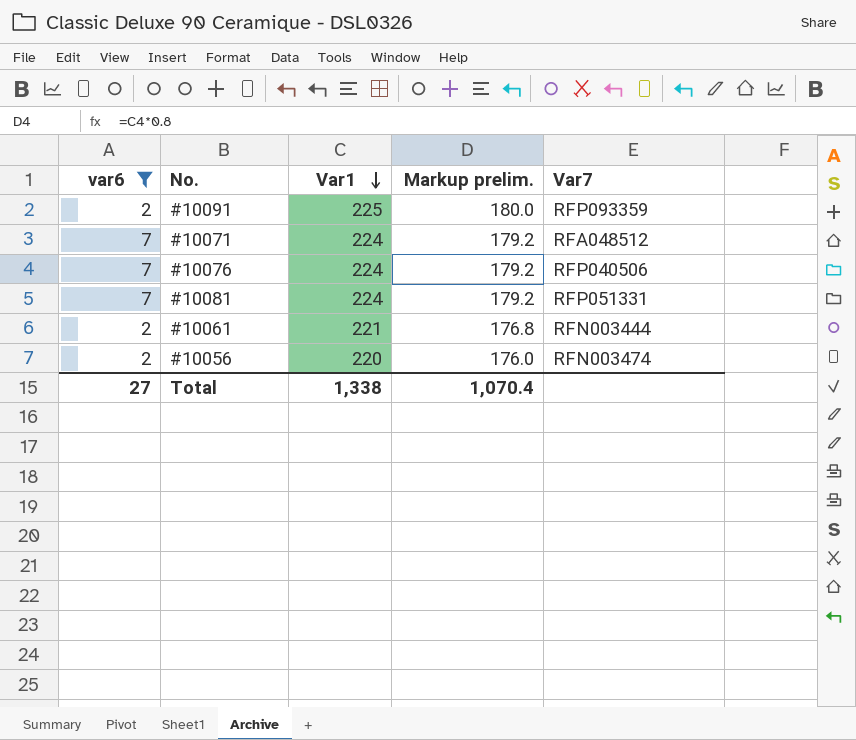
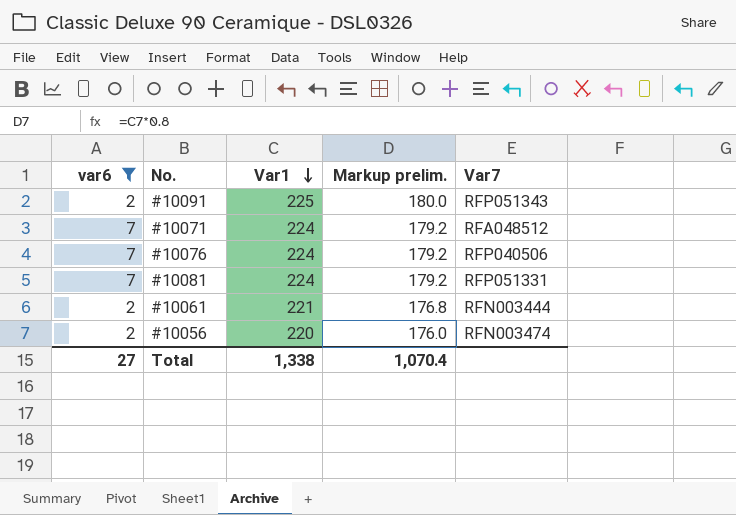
#10091 | Var7: RFP093359 -> RFP051343

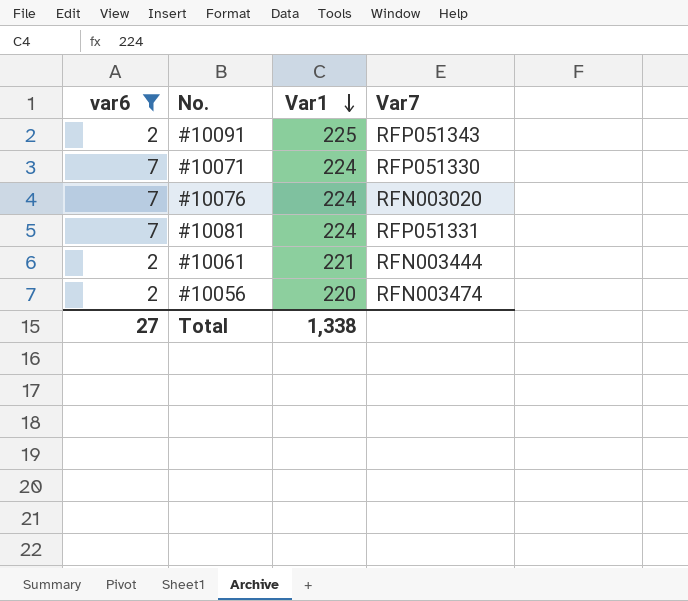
column Markup prelim. | formula: [Var1] * 0.8 -> none
#10071 | Var7: RFA048512 -> RFP051330
#10076 | Var7: RFP040506 -> RFN003020

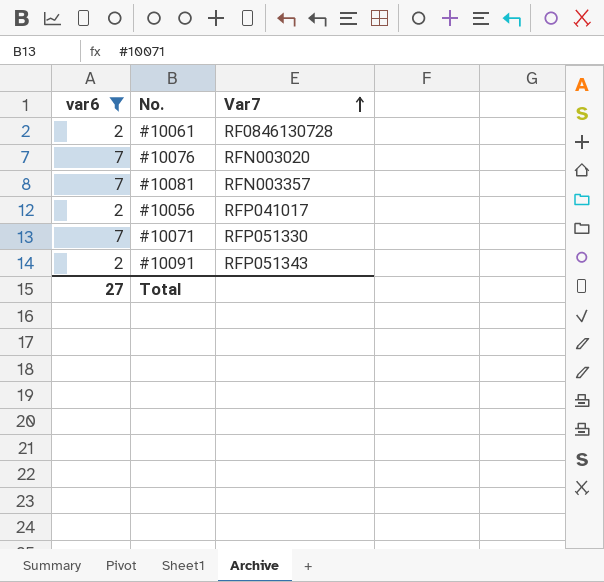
row order: Var1 descending -> Var7 ascending
column Var1 | position: 3 -> none
#10061 | Var7: RFN003444 -> RF0846130728
#10081 | Var7: RFP051331 -> RFN003357
#10056 | Var7: RFN003474 -> RFP041017

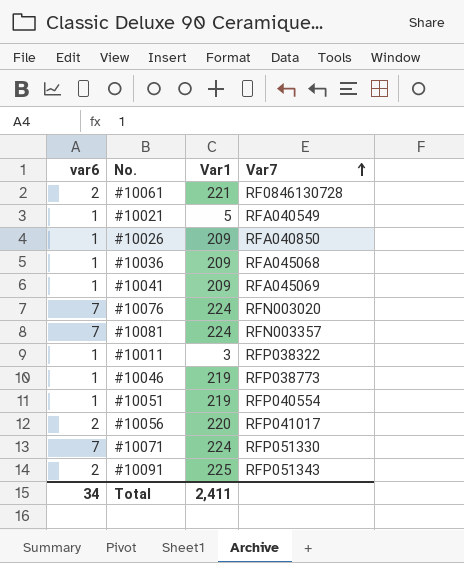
filter: var6 != 1 -> none
column Var1 | position: none -> 3
Total | var6: 27 -> 34

